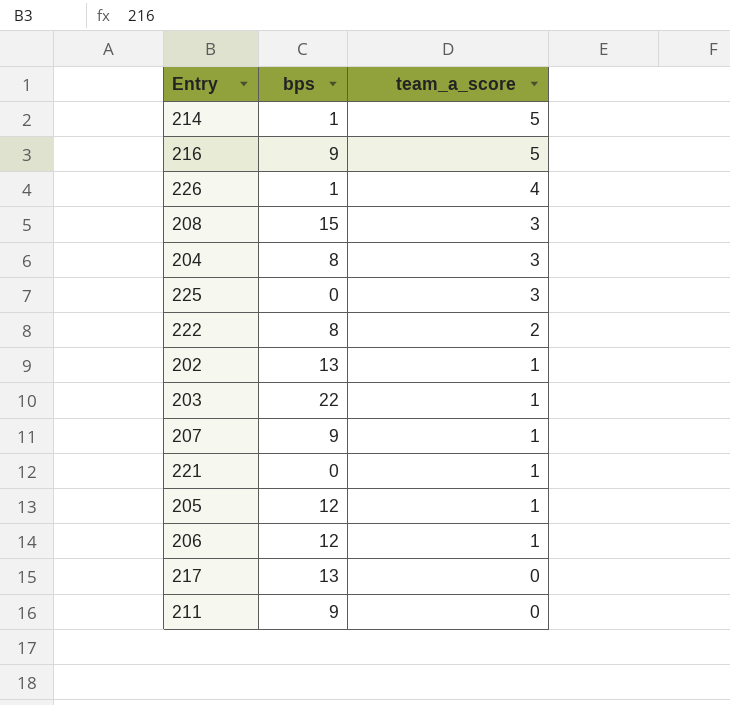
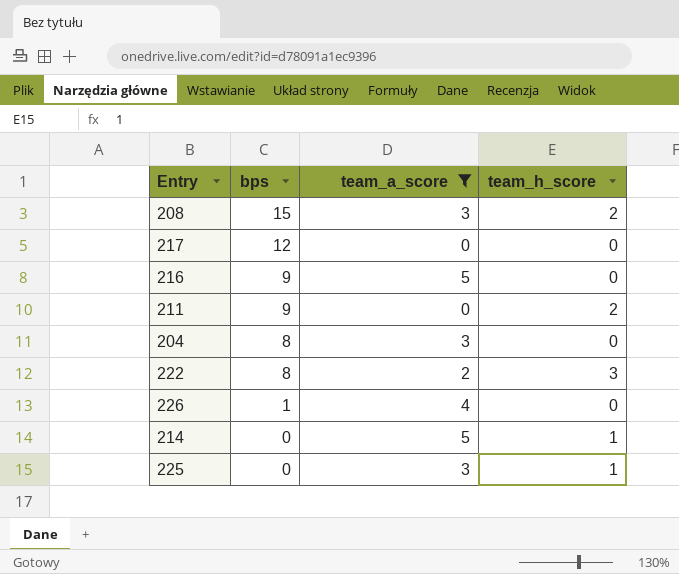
filter: none -> team_a_score != 1
row order: team_a_score descending -> bps descending
column team_h_score | position: none -> 4
217 | bps: 13 -> 12
214 | bps: 1 -> 0

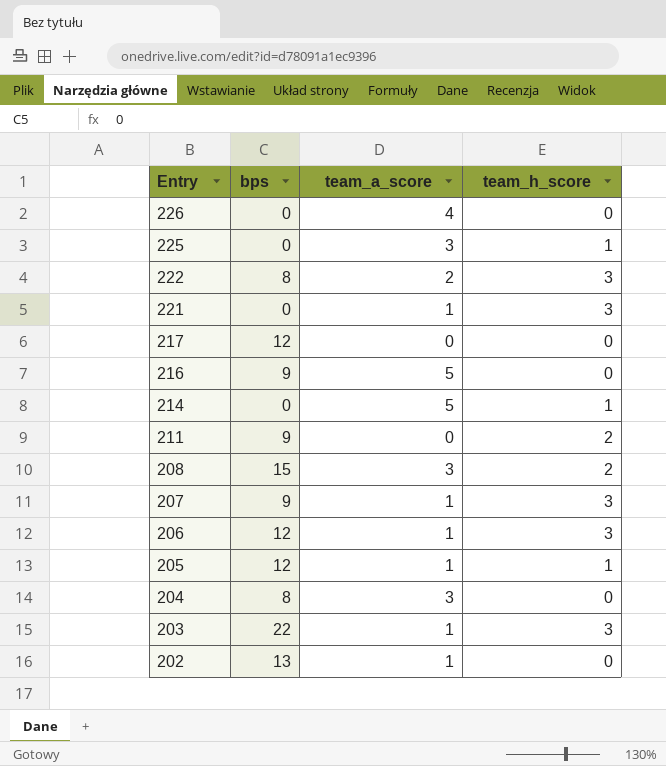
filter: team_a_score != 1 -> none
row order: bps descending -> Entry descending
226 | bps: 1 -> 0

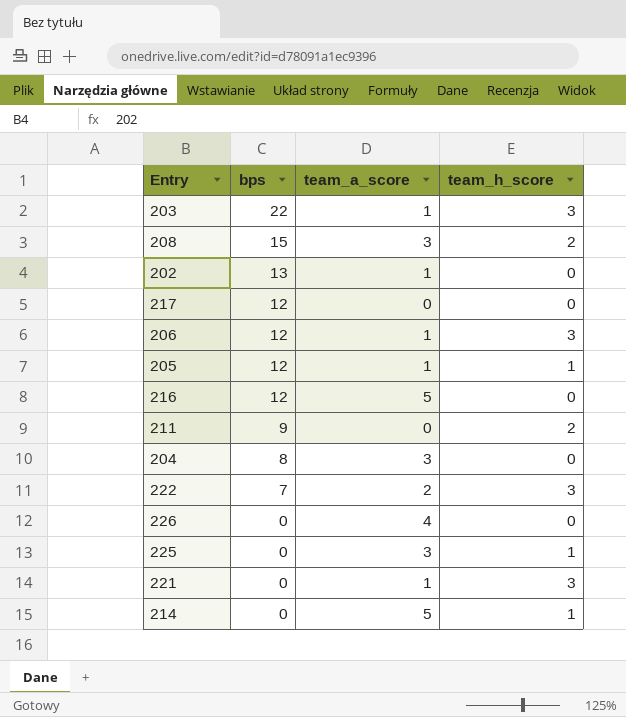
row order: Entry descending -> bps descending
row 207: 9 | 1 | 3 -> none
216 | bps: 9 -> 12
222 | bps: 8 -> 7

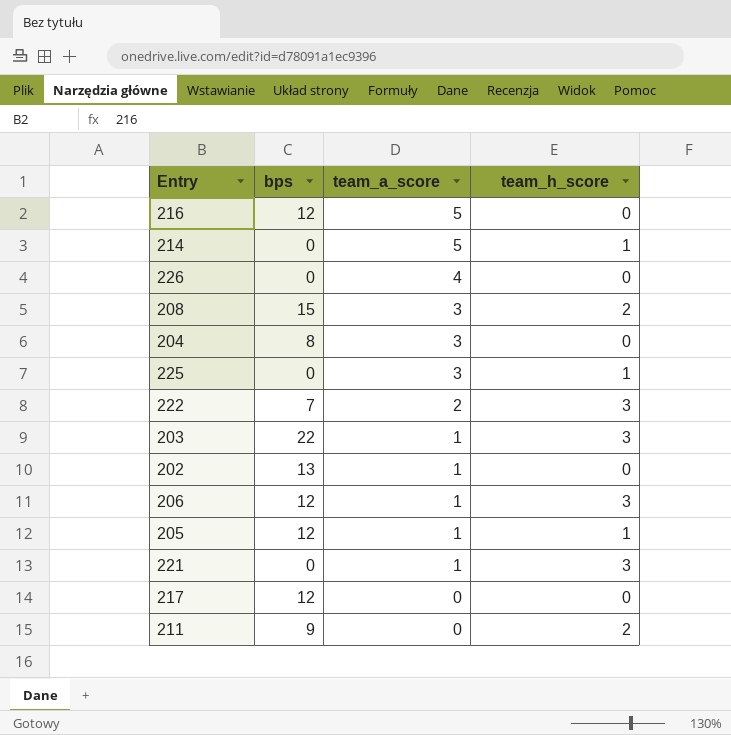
row order: bps descending -> team_a_score descending

